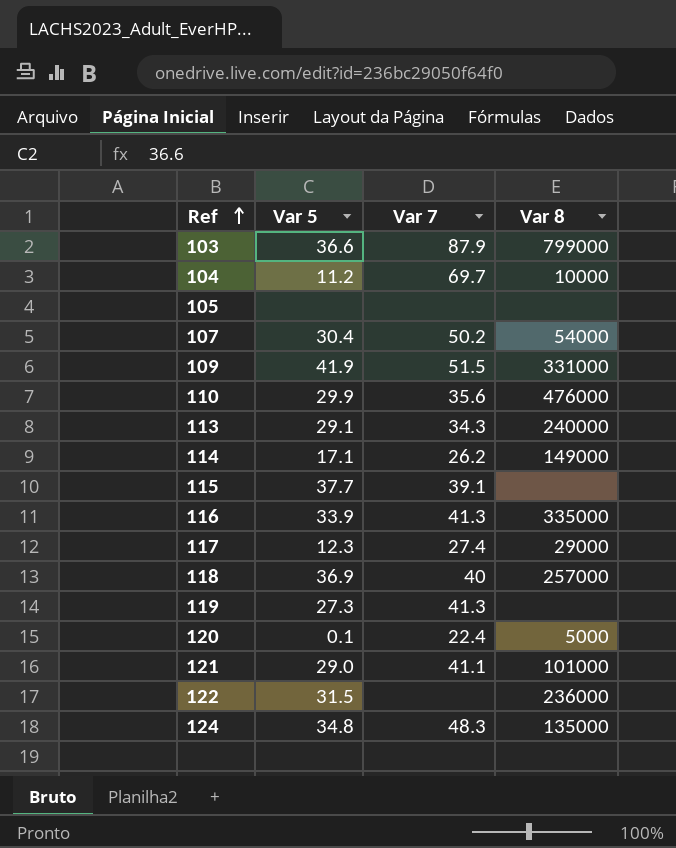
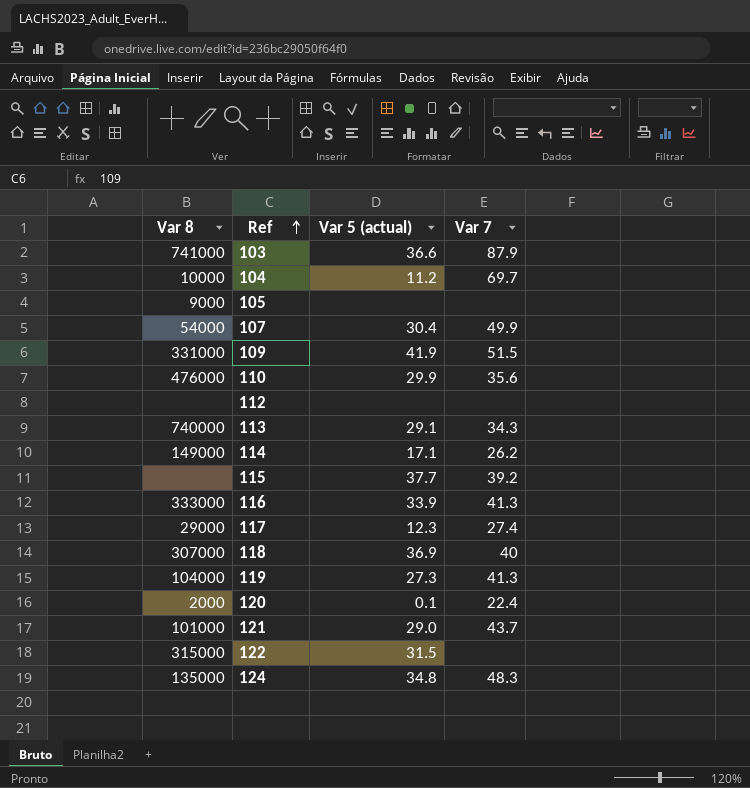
column Var 8 | position: 4 -> 1
column name: Var 5 -> Var 5 (actual)
103 | Var 8: 799000 -> 741000
105 | Var 8: none -> 9000
107 | Var 7: 50.2 -> 49.9
row 112: none -> none | none | none
113 | Var 8: 240000 -> 740000
115 | Var 7: 39.1 -> 39.2
116 | Var 8: 335000 -> 333000
118 | Var 8: 257000 -> 307000
119 | Var 8: none -> 104000
120 | Var 8: 5000 -> 2000
121 | Var 7: 41.1 -> 43.7
122 | Var 8: 236000 -> 315000

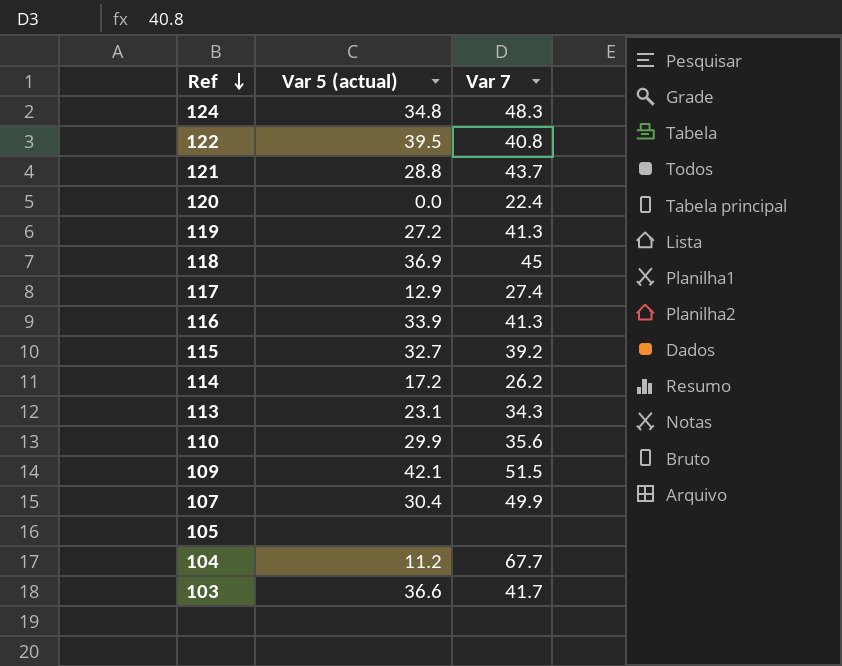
row order: Ref ascending -> Ref descending
column Var 8 | position: 1 -> none
row 112: none | none | none -> none
122 | Var 5 (actual): 31.5 -> 39.5
122 | Var 7: none -> 40.8
121 | Var 5 (actual): 29.0 -> 28.8
120 | Var 5 (actual): 0.1 -> 0.0
119 | Var 5 (actual): 27.3 -> 27.2
118 | Var 7: 40 -> 45
117 | Var 5 (actual): 12.3 -> 12.9
115 | Var 5 (actual): 37.7 -> 32.7
114 | Var 5 (actual): 17.1 -> 17.2
113 | Var 5 (actual): 29.1 -> 23.1
109 | Var 5 (actual): 41.9 -> 42.1
104 | Var 7: 69.7 -> 67.7
103 | Var 7: 87.9 -> 41.7

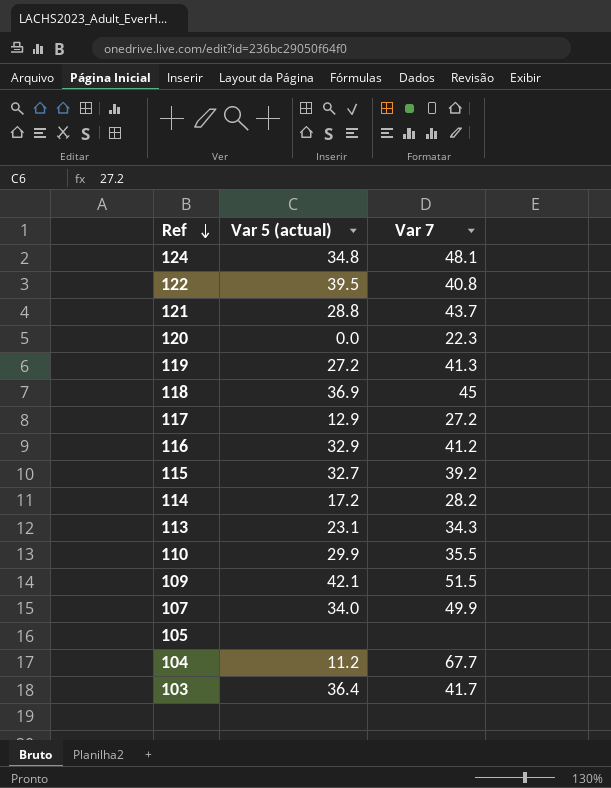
124 | Var 7: 48.3 -> 48.1
120 | Var 7: 22.4 -> 22.3
117 | Var 7: 27.4 -> 27.2
116 | Var 5 (actual): 33.9 -> 32.9
116 | Var 7: 41.3 -> 41.2
114 | Var 7: 26.2 -> 28.2
110 | Var 7: 35.6 -> 35.5
107 | Var 5 (actual): 30.4 -> 34.0
103 | Var 5 (actual): 36.6 -> 36.4

